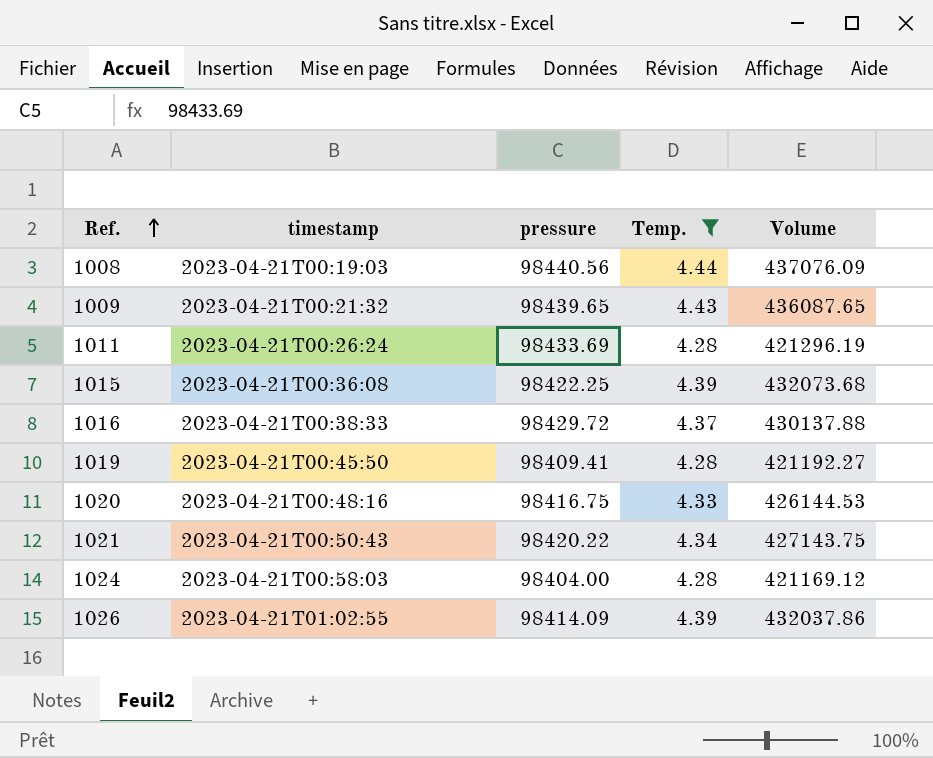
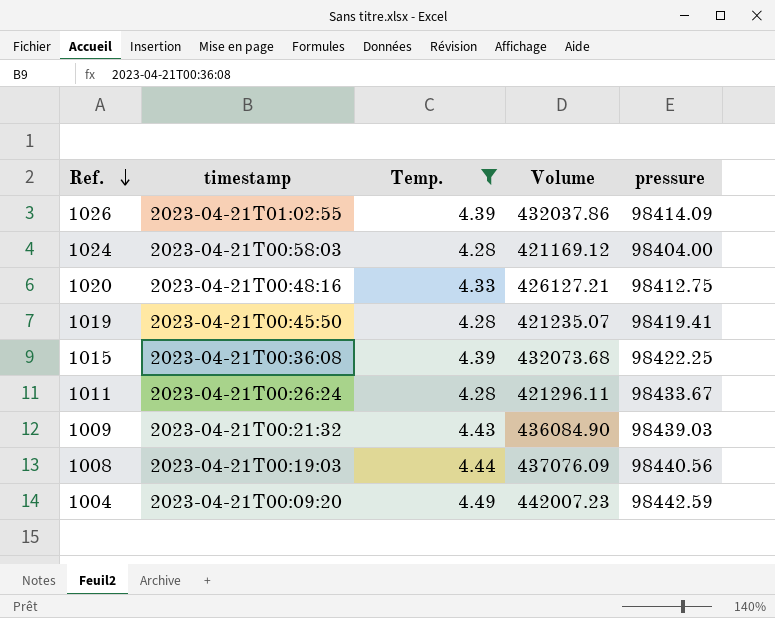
row order: Ref. ascending -> Ref. descending
column pressure | position: 3 -> 5
row 1016: 2023-04-21T00:38:33 | 98429.72 | 4.37 | 430137.88 -> none
row 1021: 2023-04-21T00:50:43 | 98420.22 | 4.34 | 427143.75 -> none
1020 | Volume: 426144.53 -> 426127.21
1020 | pressure: 98416.75 -> 98412.75
1019 | Volume: 421192.27 -> 421235.07
1019 | pressure: 98409.41 -> 98419.41
1011 | Volume: 421296.19 -> 421296.11
1011 | pressure: 98433.69 -> 98433.67
1009 | Volume: 436087.65 -> 436084.90
1009 | pressure: 98439.65 -> 98439.03
row 1004: none -> 2023-04-21T00:09:20 | 4.49 | 442007.23 | 98442.59

